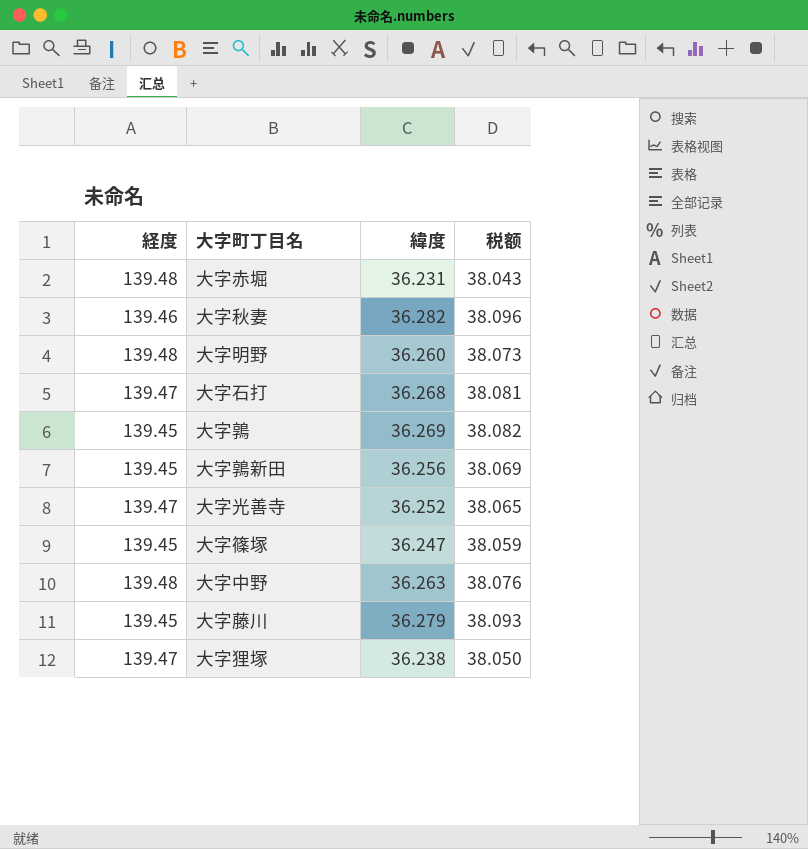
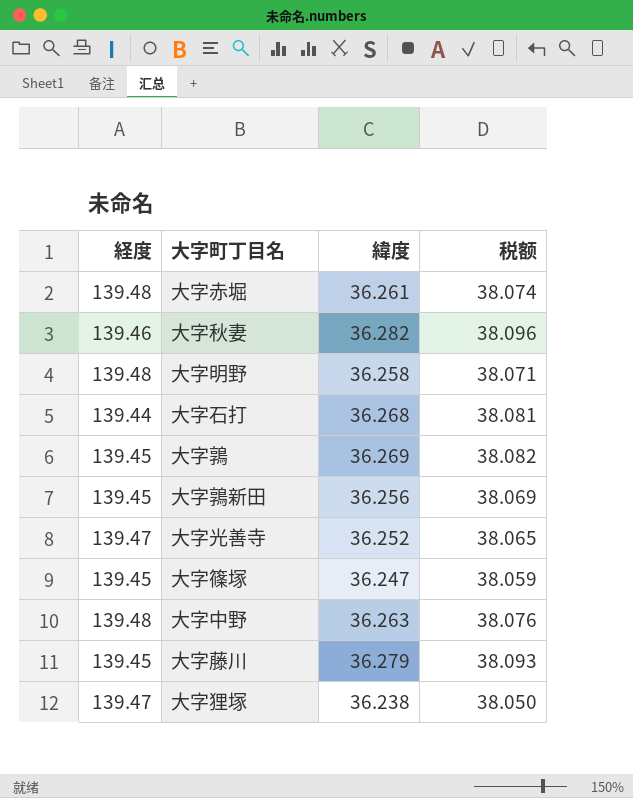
大字赤堀 | 緯度: 36.231 -> 36.261
大字赤堀 | 税额: 38.043 -> 38.074
大字明野 | 緯度: 36.260 -> 36.258
大字明野 | 税额: 38.073 -> 38.071
大字石打 | 経度: 139.47 -> 139.44

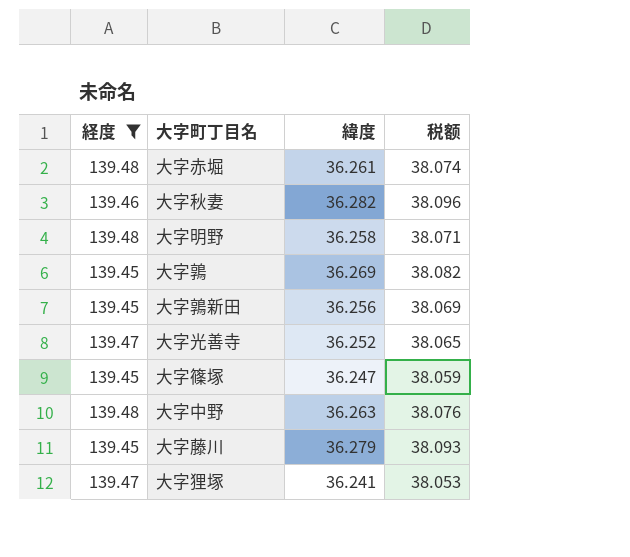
filter: none -> 経度 != 139.44
大字狸塚 | 緯度: 36.238 -> 36.241
大字狸塚 | 税额: 38.050 -> 38.053

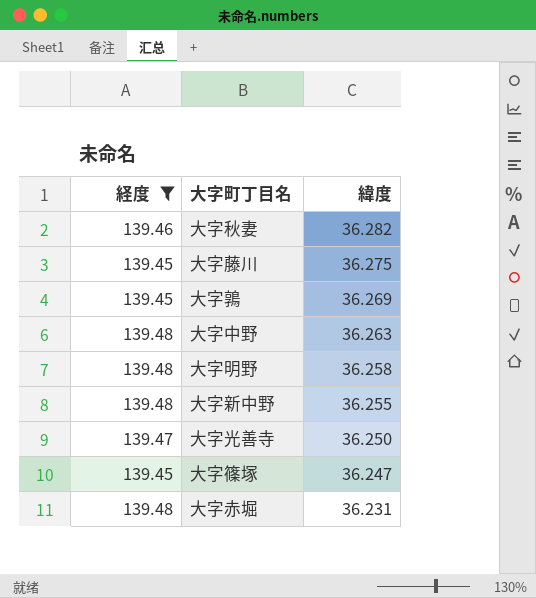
row order: none -> 緯度 descending
column 税额 | formula: [緯度] * 1.05 -> none
row 大字鶉新田: 139.45 | 36.256 | 38.069 -> none
row 大字狸塚: 139.47 | 36.241 | 38.053 -> none
大字藤川 | 緯度: 36.279 -> 36.275
row 大字新中野: none -> 139.48 | 36.255
大字光善寺 | 緯度: 36.252 -> 36.250
大字赤堀 | 緯度: 36.261 -> 36.231

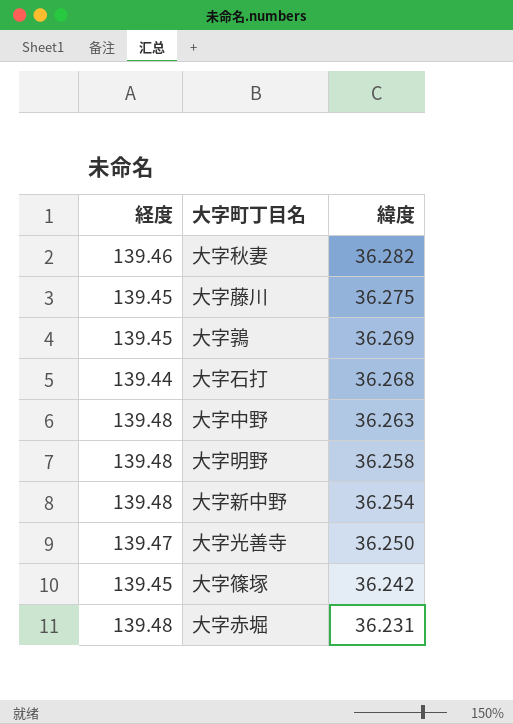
filter: 経度 != 139.44 -> none
大字新中野 | 緯度: 36.255 -> 36.254
大字篠塚 | 緯度: 36.247 -> 36.242

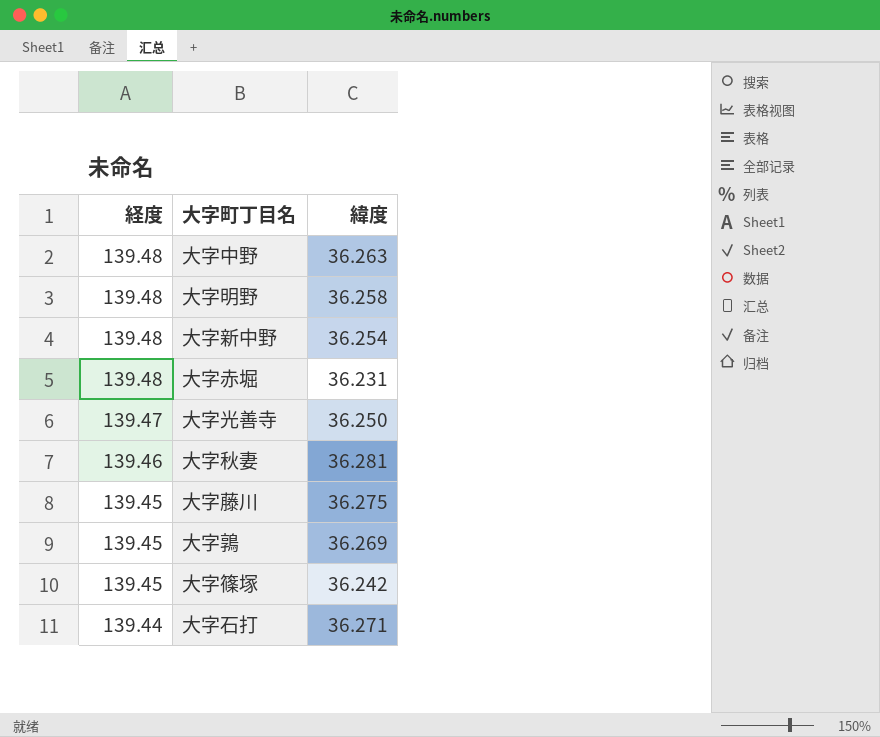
row order: 緯度 descending -> 経度 descending
大字秋妻 | 緯度: 36.282 -> 36.281
大字石打 | 緯度: 36.268 -> 36.271

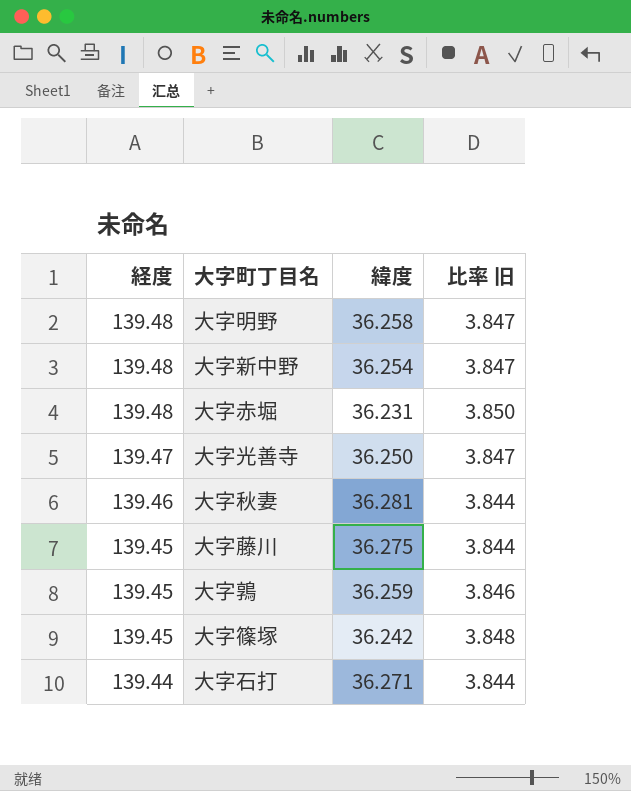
column 比率 旧 | formula: none -> [経度] / [緯度]
row 大字中野: 139.48 | 36.263 -> none
大字鶉 | 緯度: 36.269 -> 36.259

